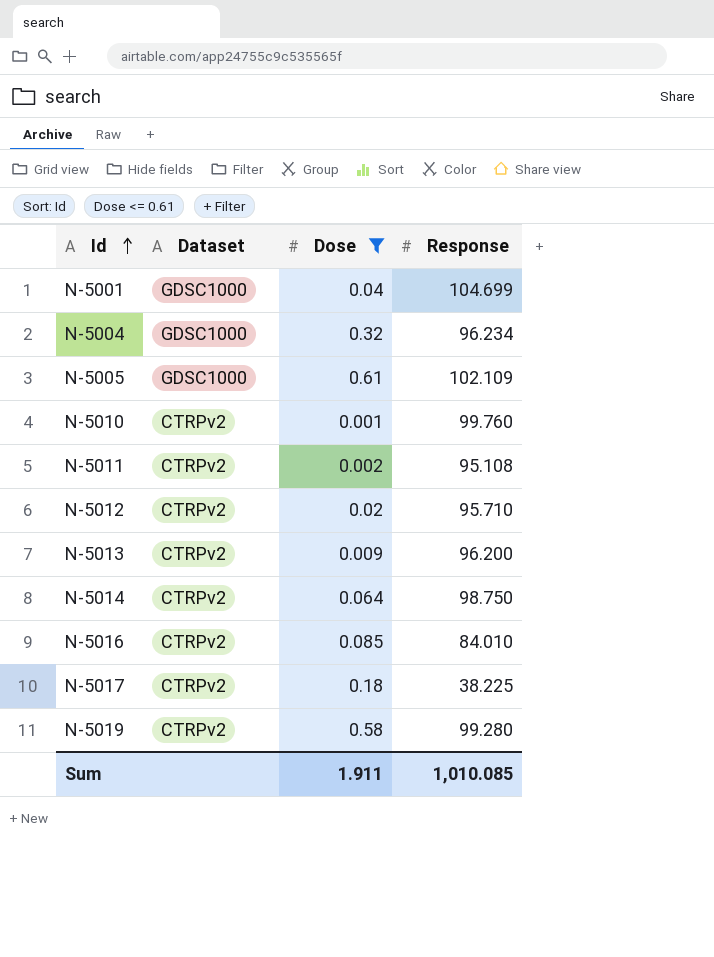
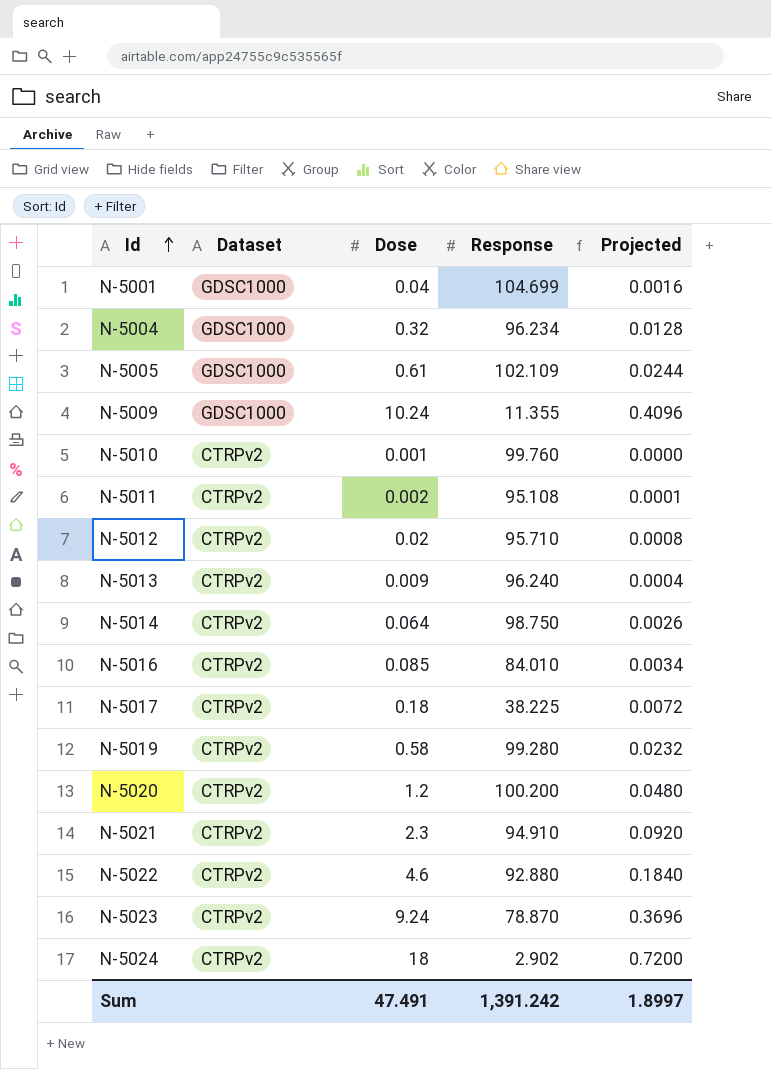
filter: Dose <= 0.61 -> none
column Projected | formula: none -> [Dose] * 0.04
N-5013 | Response: 96.200 -> 96.240
Sum | Dose: 1.911 -> 47.491
Sum | Response: 1,010.085 -> 1,391.242

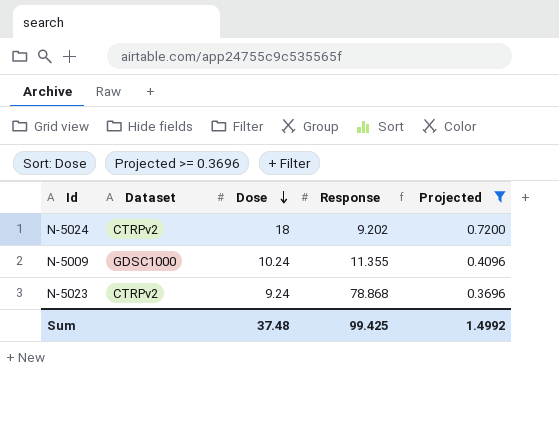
filter: none -> Projected >= 0.3696
row order: Id ascending -> Dose descending
N-5024 | Response: 2.902 -> 9.202
N-5023 | Response: 78.870 -> 78.868
Sum | Dose: 47.491 -> 37.48
Sum | Response: 1,391.242 -> 99.425
Sum | Projected: 1.8997 -> 1.4992

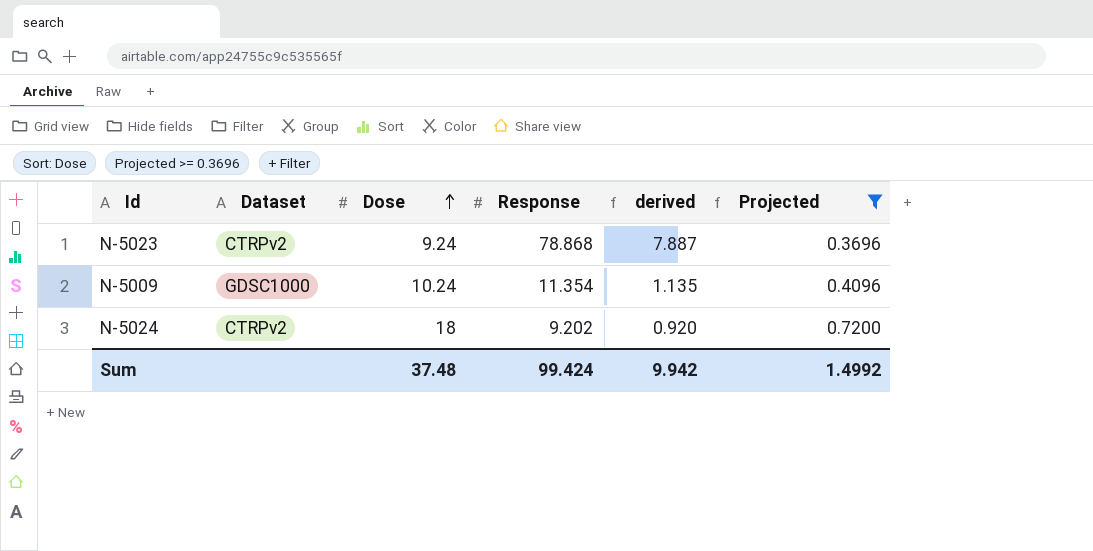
row order: Dose descending -> Dose ascending
column derived | formula: none -> [Response] * 0.1
N-5009 | Response: 11.355 -> 11.354
Sum | Response: 99.425 -> 99.424

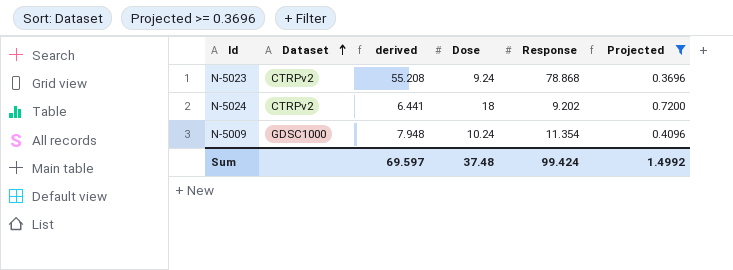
row order: Dose ascending -> Dataset ascending
column derived | formula: [Response] * 0.1 -> [Response] * 0.7
column derived | position: 5 -> 3
Sum | derived: 9.942 -> 69.597

